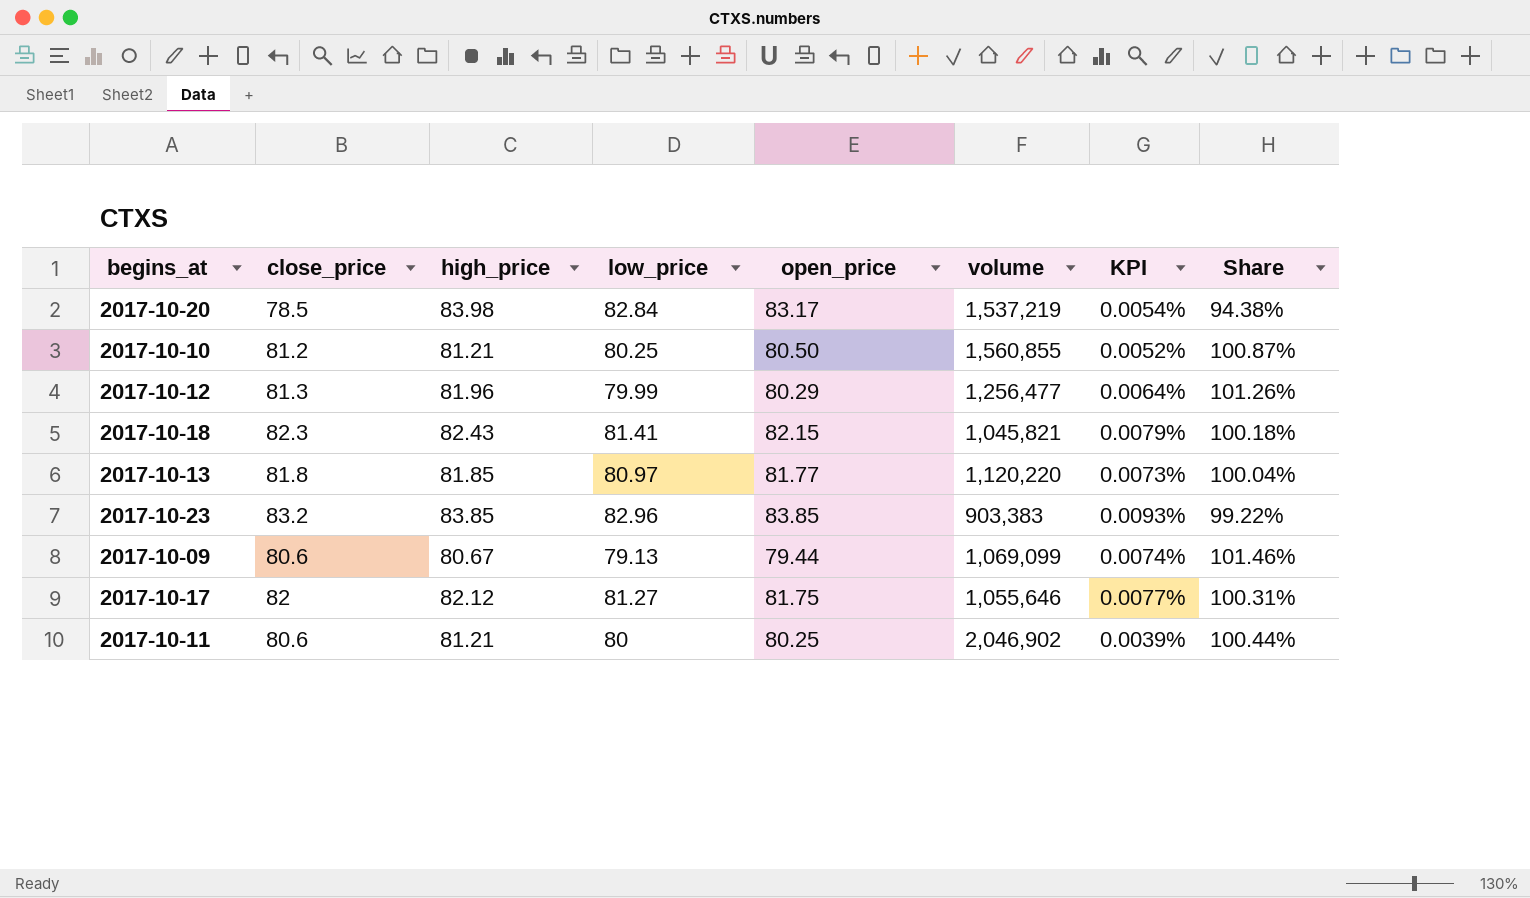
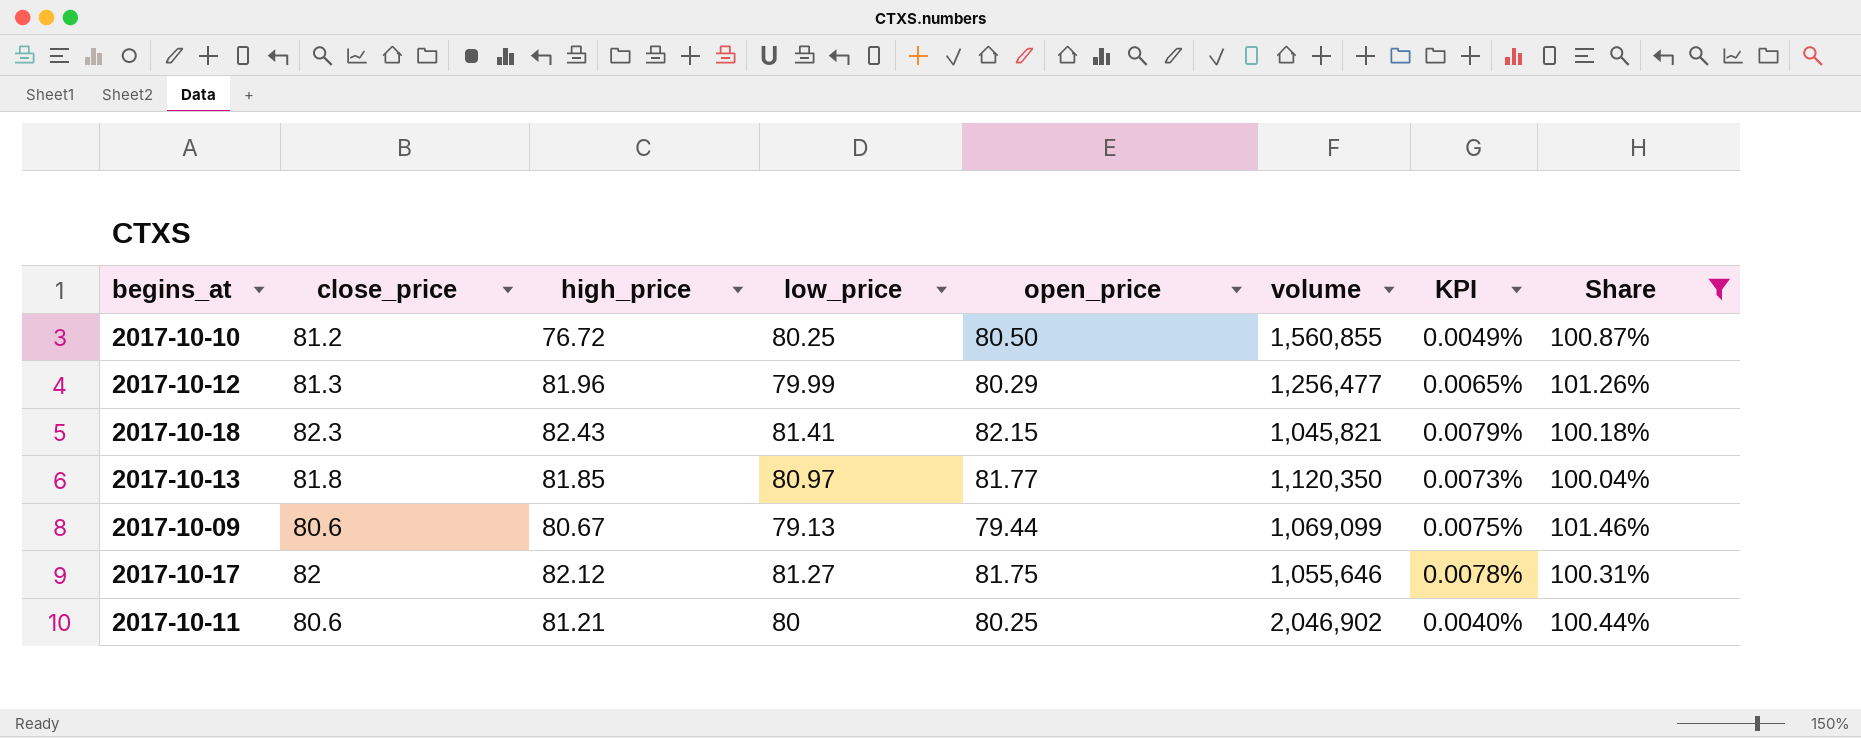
filter: none -> Share >= 100.04%
column KPI | formula: [open_price] / [volume] -> [high_price] / [volume]
2017-10-10 | high_price: 81.21 -> 76.72
2017-10-13 | volume: 1,120,220 -> 1,120,350

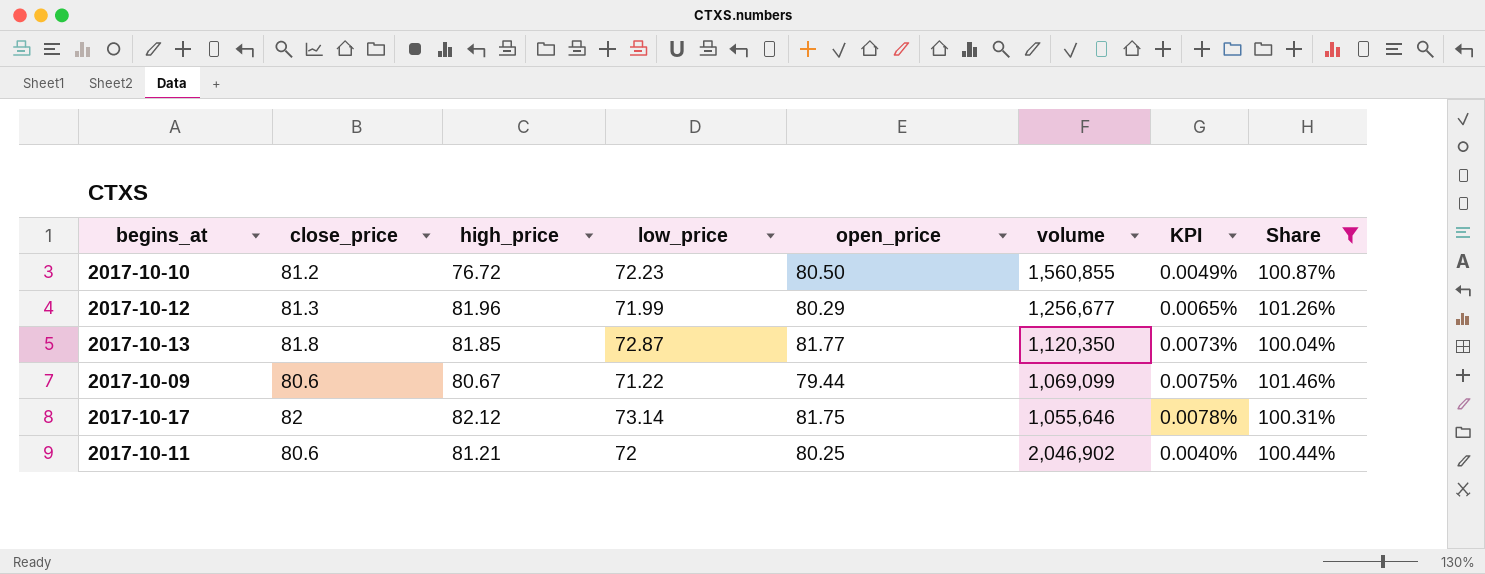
row 2017-10-18: 82.3 | 82.43 | 81.41 | 82.15 | 1,045,821 | 0.0079% | 100.18% -> none
2017-10-10 | low_price: 80.25 -> 72.23
2017-10-12 | low_price: 79.99 -> 71.99
2017-10-12 | volume: 1,256,477 -> 1,256,677
2017-10-13 | low_price: 80.97 -> 72.87
2017-10-09 | low_price: 79.13 -> 71.22
2017-10-17 | low_price: 81.27 -> 73.14
2017-10-11 | low_price: 80 -> 72

